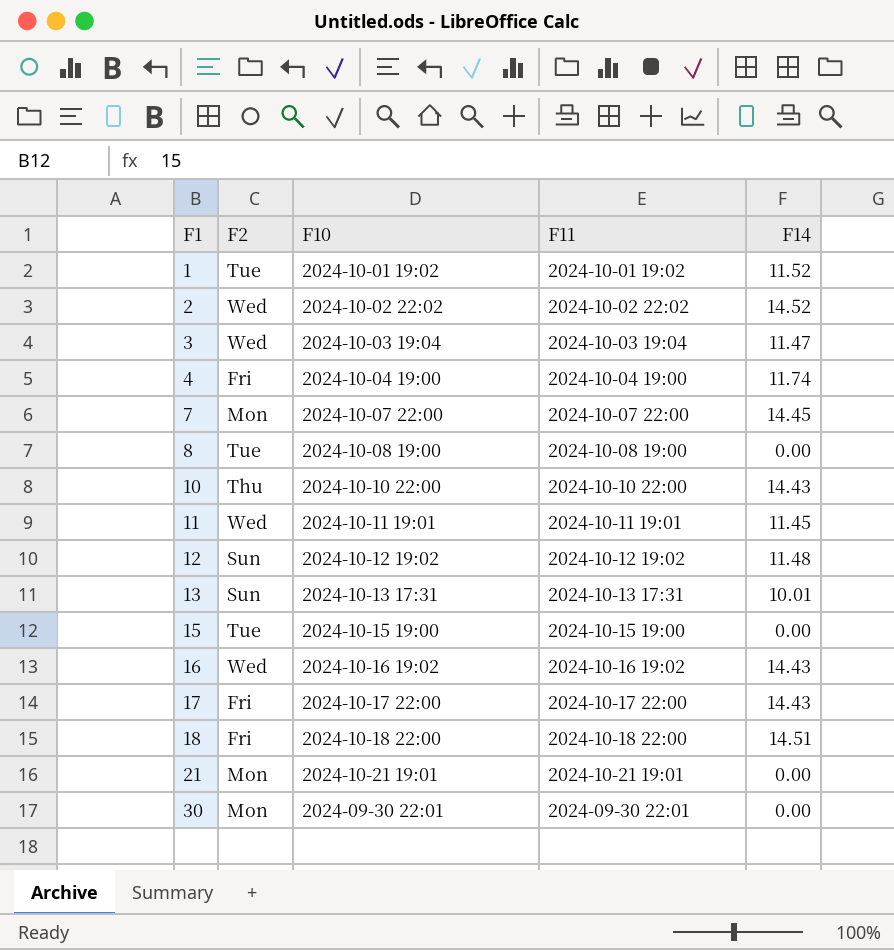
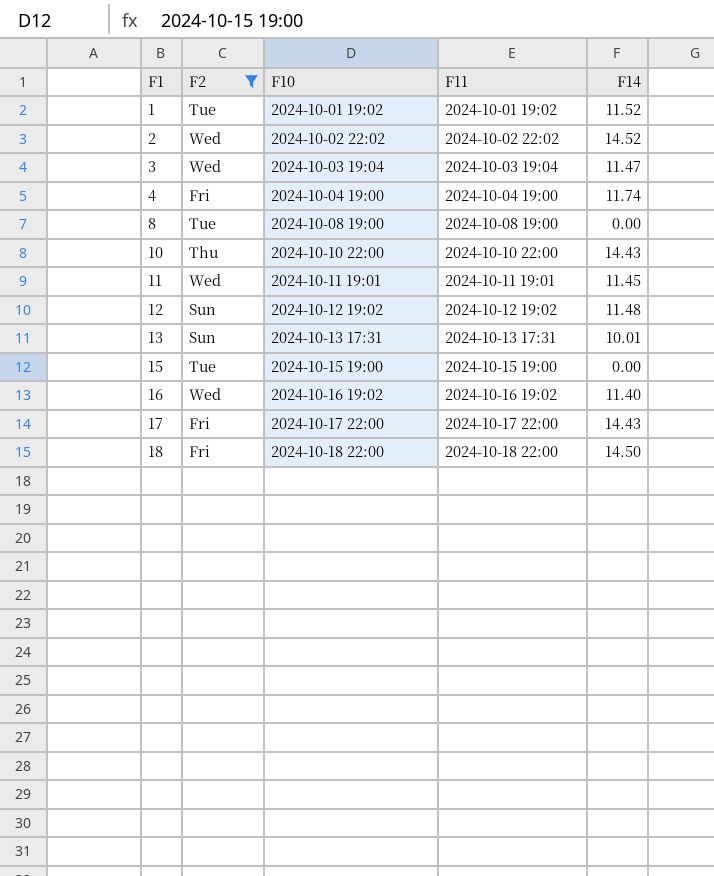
filter: none -> F2 != Mon
16 | F14: 14.43 -> 11.40
18 | F14: 14.51 -> 14.50

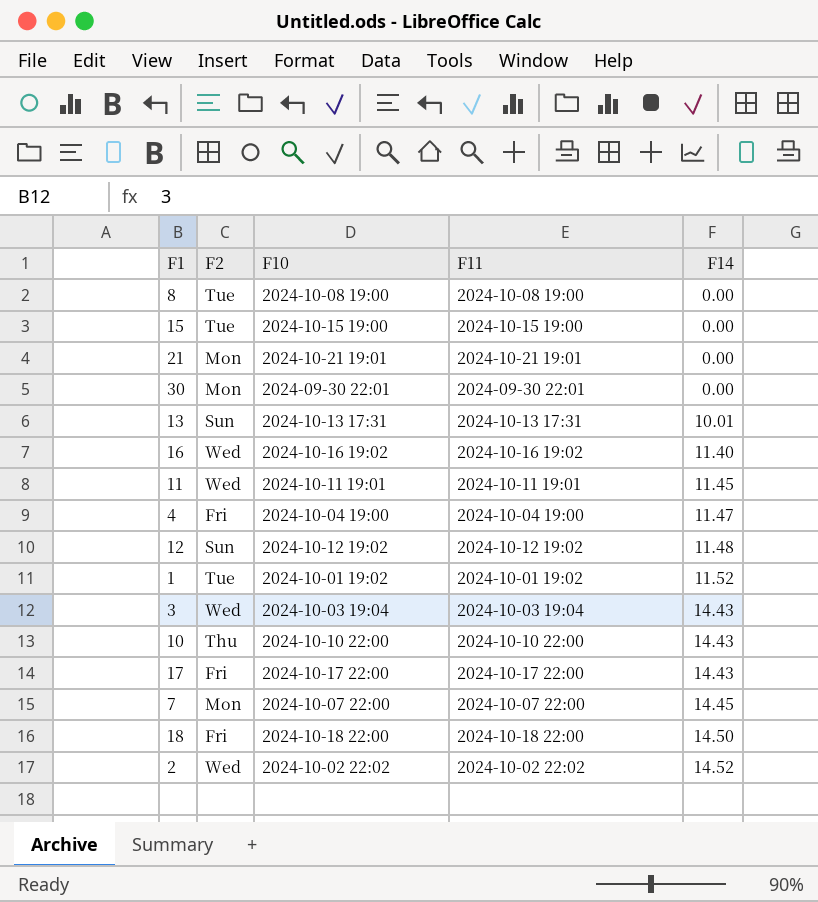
filter: F2 != Mon -> none
row order: F1 ascending -> F14 ascending
4 | F14: 11.74 -> 11.47
3 | F14: 11.47 -> 14.43

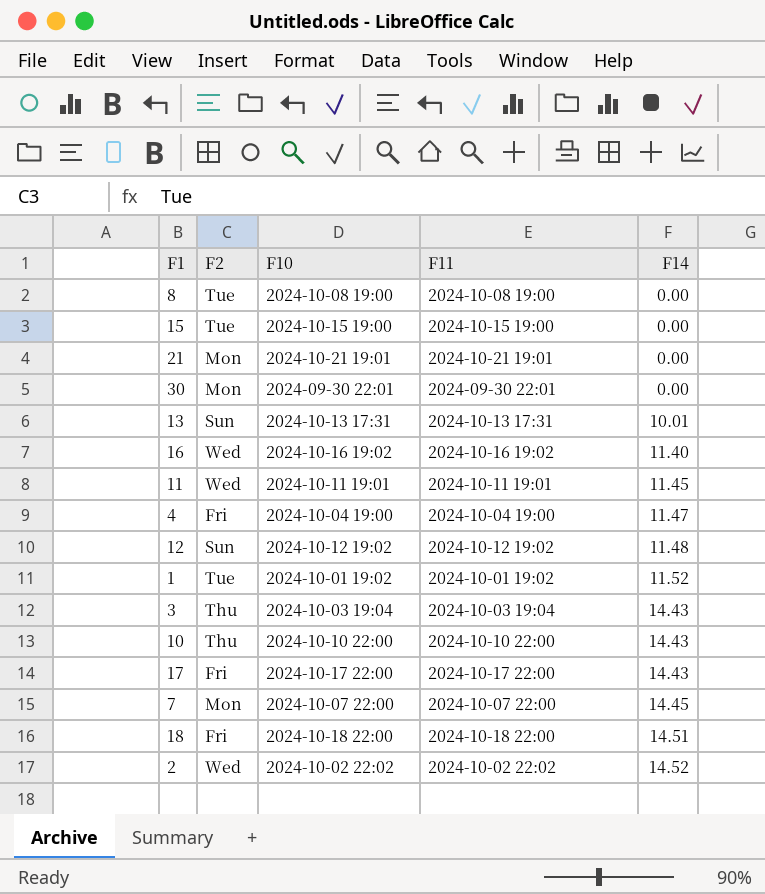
3 | F2: Wed -> Thu
18 | F14: 14.50 -> 14.51

